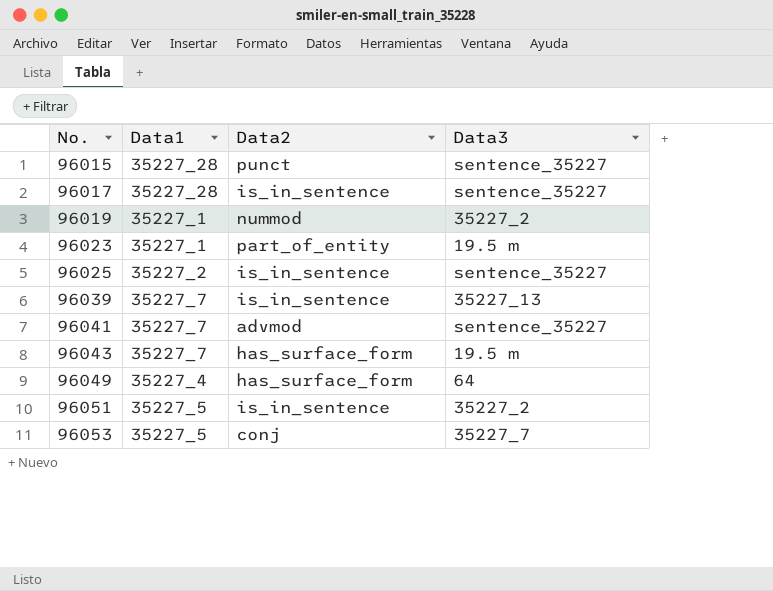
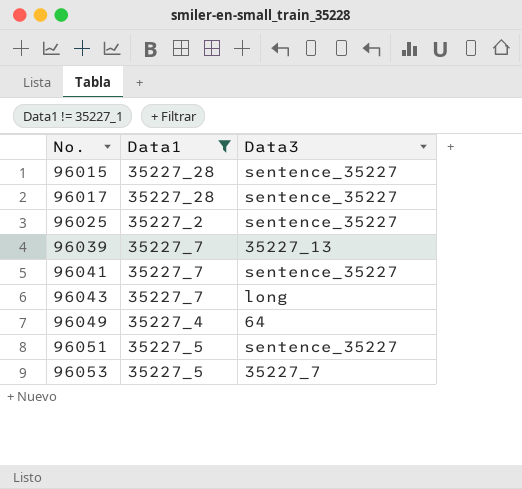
filter: none -> Data1 != 35227_1
column Data2 | position: 3 -> none
96043 | Data3: 19.5 m -> long
96051 | Data3: 35227_2 -> sentence_35227

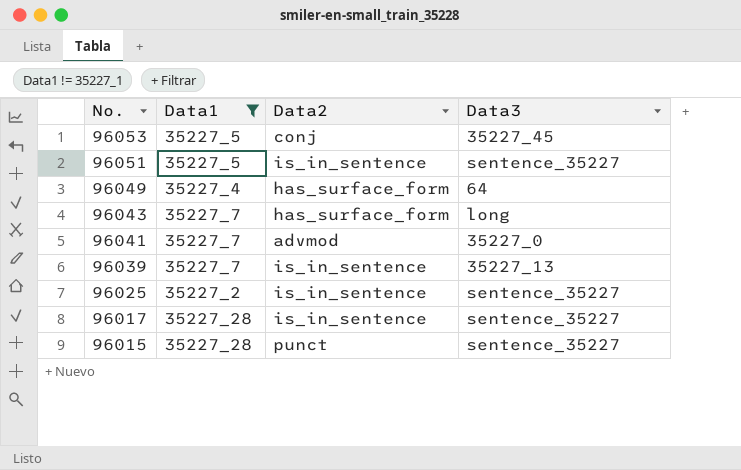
row order: No. ascending -> No. descending
column Data2 | position: none -> 3
96053 | Data3: 35227_7 -> 35227_45
96041 | Data3: sentence_35227 -> 35227_0

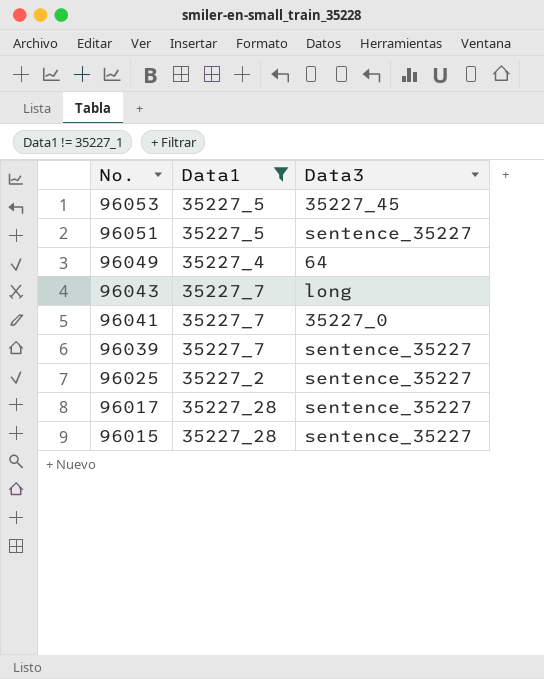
column Data2 | position: 3 -> none
96039 | Data3: 35227_13 -> sentence_35227

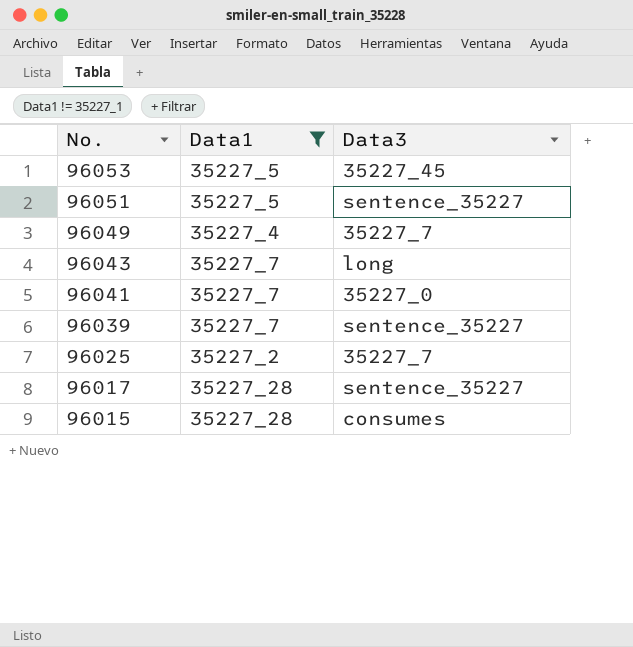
96049 | Data3: 64 -> 35227_7
96025 | Data3: sentence_35227 -> 35227_7
96015 | Data3: sentence_35227 -> consumes

